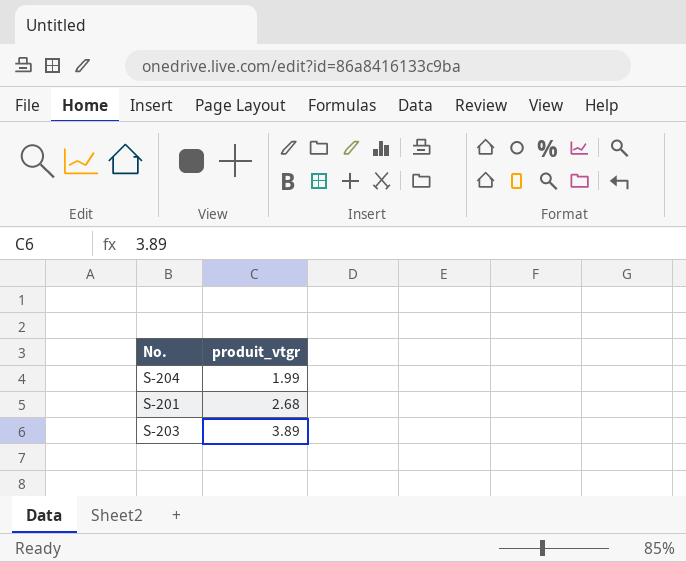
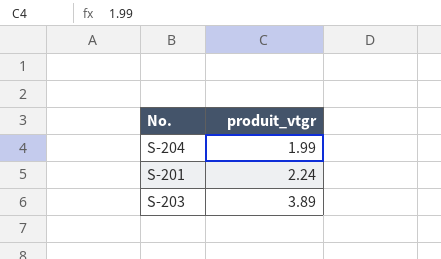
S-201 | produit_vtgr: 2.68 -> 2.24

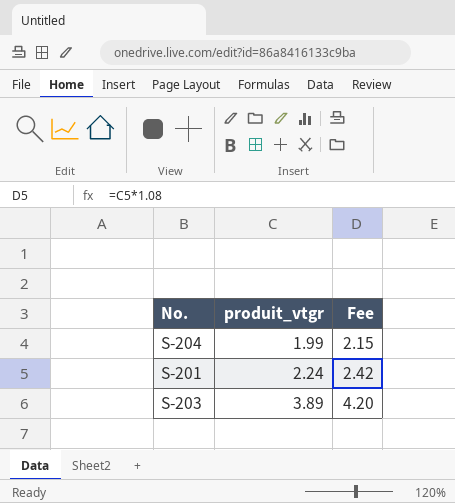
column Fee | formula: none -> [produit_vtgr] * 1.08

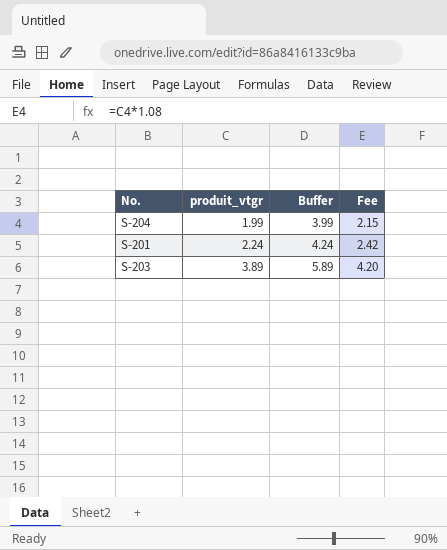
column Buffer | formula: none -> [produit_vtgr] + 2

